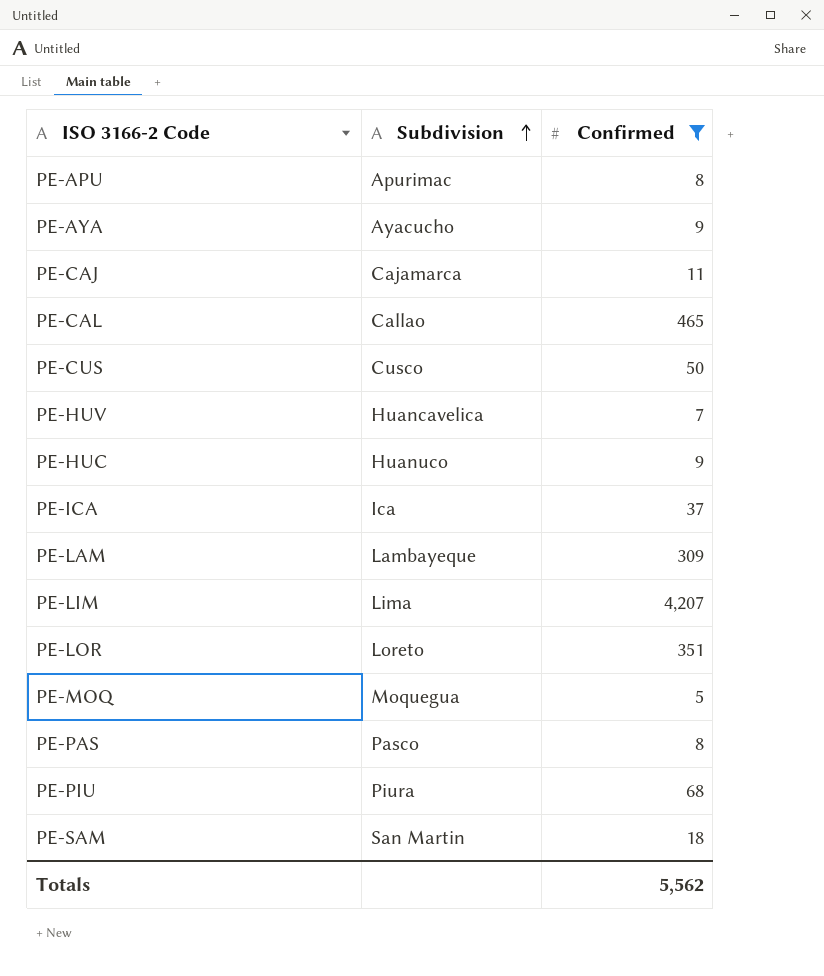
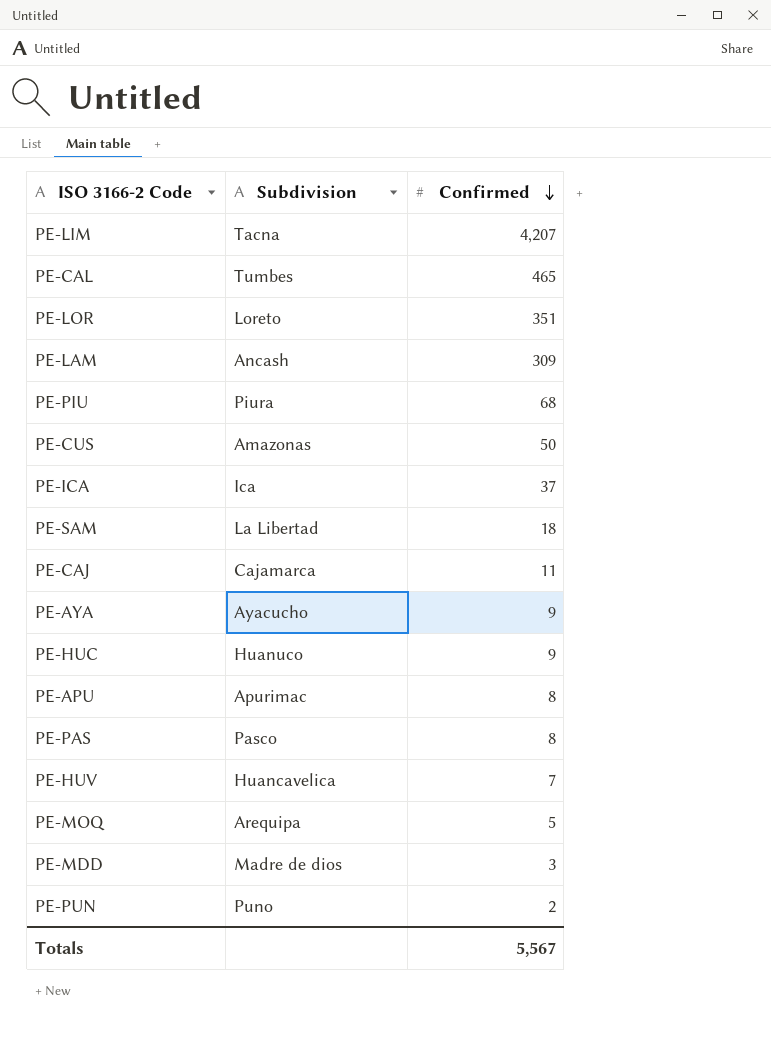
filter: Confirmed >= 5 -> none
row order: Subdivision ascending -> Confirmed descending
PE-LIM | Subdivision: Lima -> Tacna
PE-CAL | Subdivision: Callao -> Tumbes
PE-LAM | Subdivision: Lambayeque -> Ancash
PE-CUS | Subdivision: Cusco -> Amazonas
PE-SAM | Subdivision: San Martin -> La Libertad
PE-MOQ | Subdivision: Moquegua -> Arequipa
Totals | Confirmed: 5,562 -> 5,567

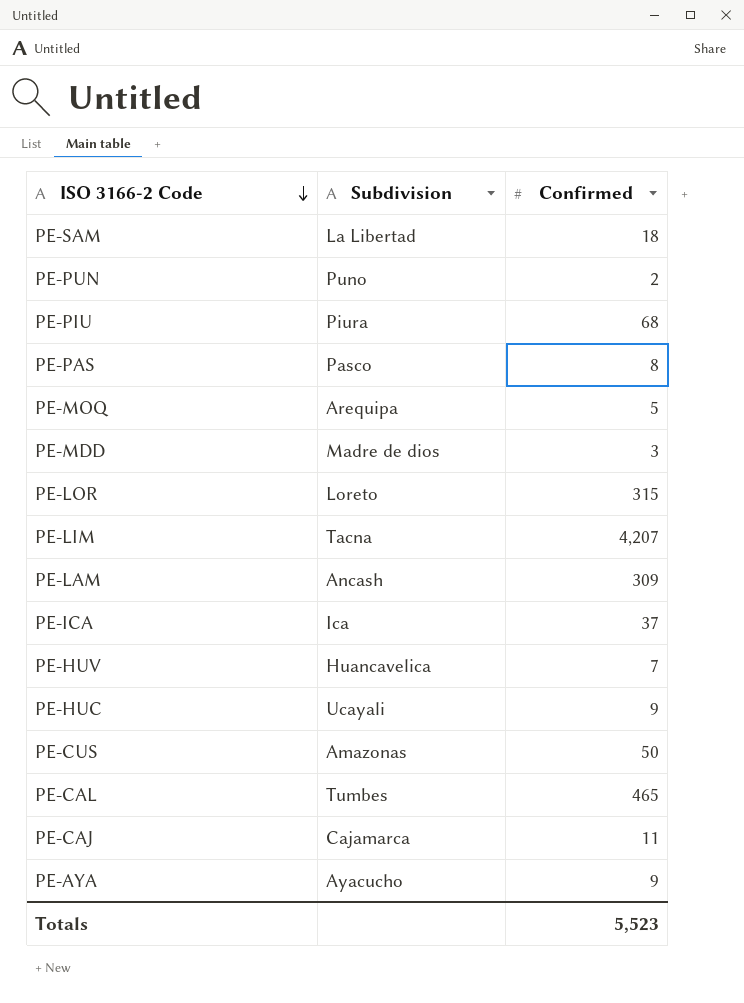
row order: Confirmed descending -> ISO 3166-2 Code descending
row PE-APU: Apurimac | 8 -> none
PE-LOR | Confirmed: 351 -> 315
PE-HUC | Subdivision: Huanuco -> Ucayali
Totals | Confirmed: 5,567 -> 5,523

